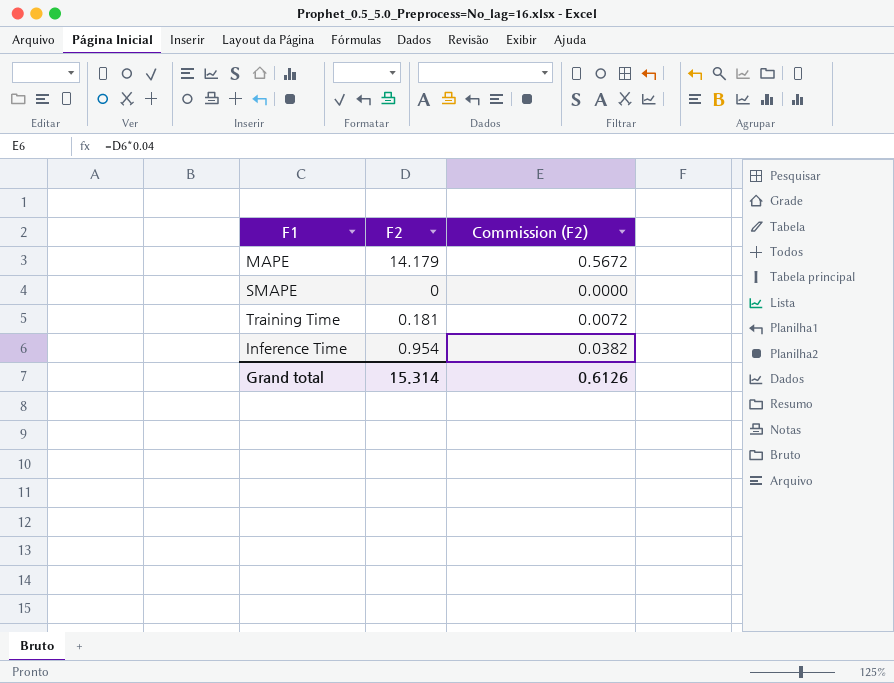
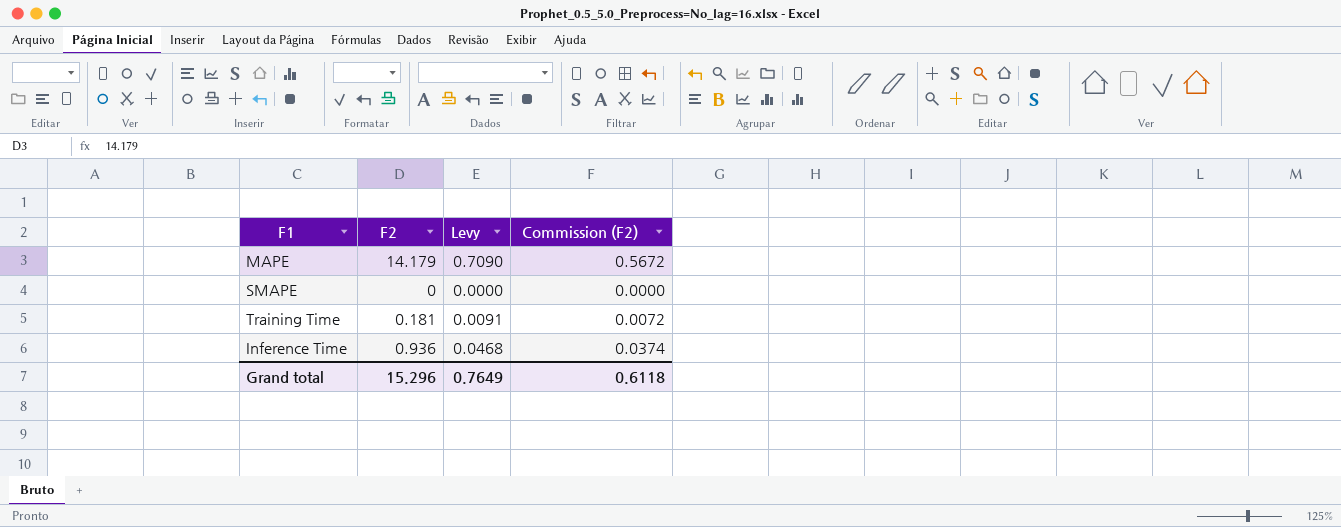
column Levy | formula: none -> [F2] * 0.05
Inference Time | F2: 0.954 -> 0.936
Inference Time | Commission (F2): 0.0382 -> 0.0374
Grand total | F2: 15.314 -> 15.296
Grand total | Commission (F2): 0.6126 -> 0.6118

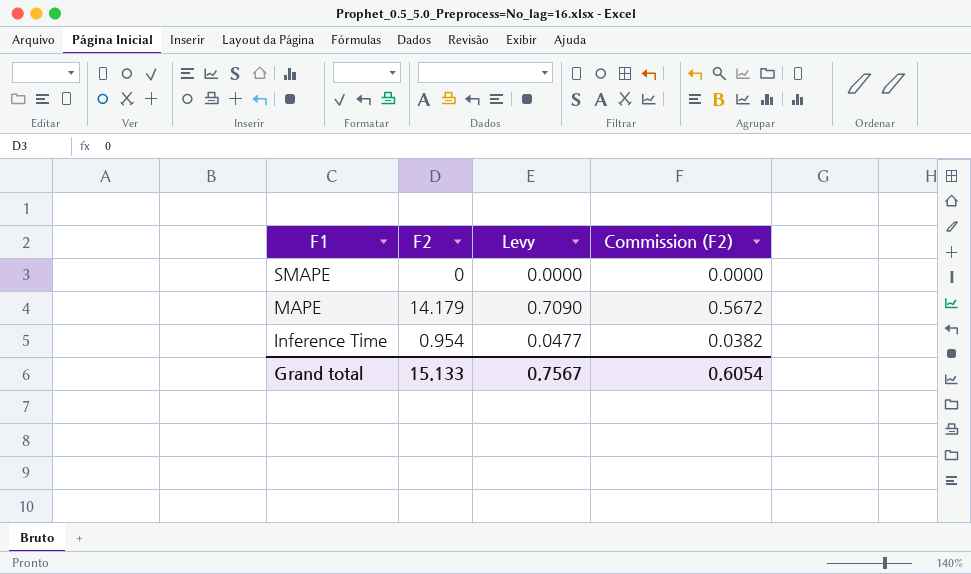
row order: none -> F1 descending
row Training Time: 0.181 | 0.0091 | 0.0072 -> none
Inference Time | F2: 0.936 -> 0.954
Inference Time | Levy: 0.0468 -> 0.0477
Inference Time | Commission (F2): 0.0374 -> 0.0382
Grand total | F2: 15.296 -> 15.133
Grand total | Levy: 0.7649 -> 0.7567
Grand total | Commission (F2): 0.6118 -> 0.6054

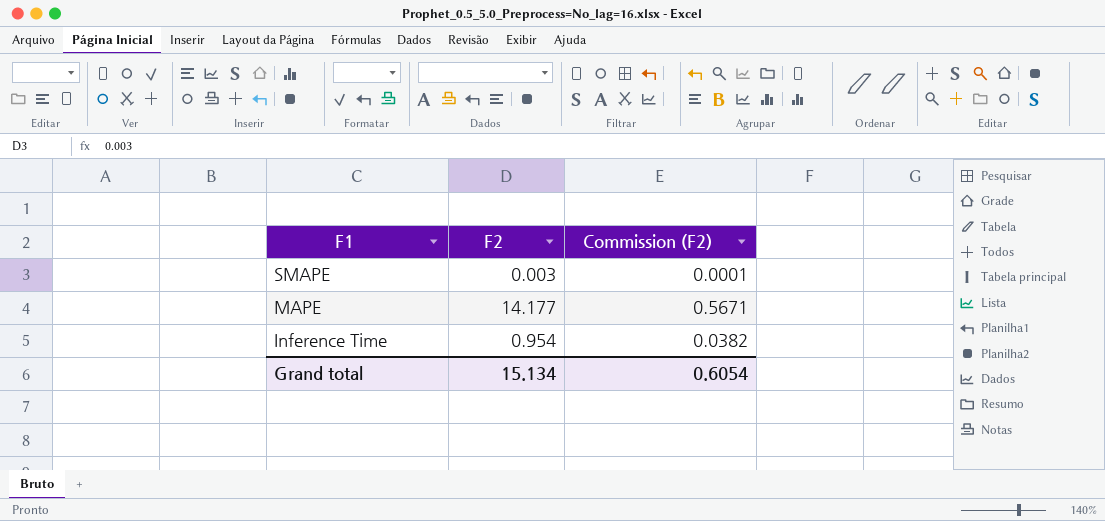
column Levy | formula: [F2] * 0.05 -> none
SMAPE | F2: 0 -> 0.003
SMAPE | Commission (F2): 0.0000 -> 0.0001
MAPE | F2: 14.179 -> 14.177
MAPE | Commission (F2): 0.5672 -> 0.5671
Grand total | F2: 15.133 -> 15.134

